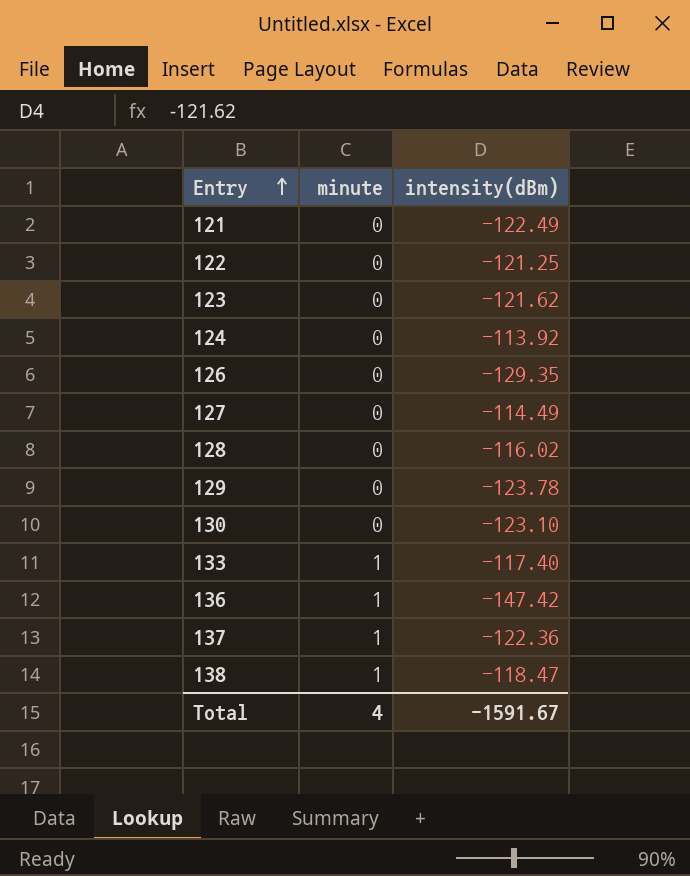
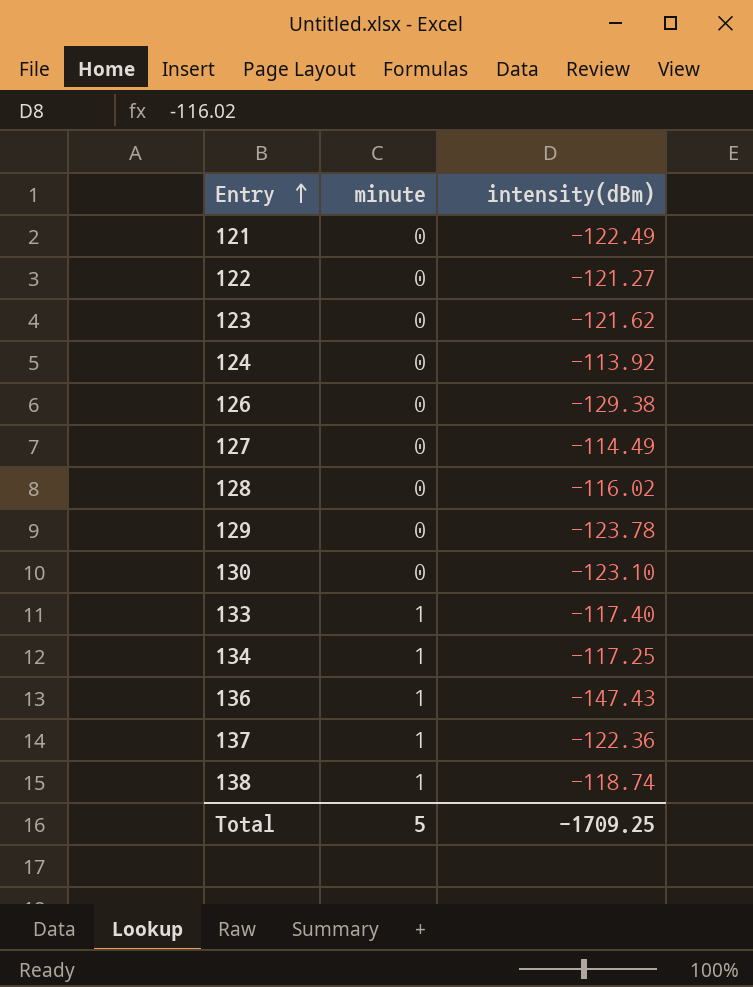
122 | intensity(dBm): -121.25 -> -121.27
126 | intensity(dBm): -129.35 -> -129.38
row 134: none -> 1 | -117.25
136 | intensity(dBm): -147.42 -> -147.43
138 | intensity(dBm): -118.47 -> -118.74
Total | minute: 4 -> 5
Total | intensity(dBm): -1591.67 -> -1709.25

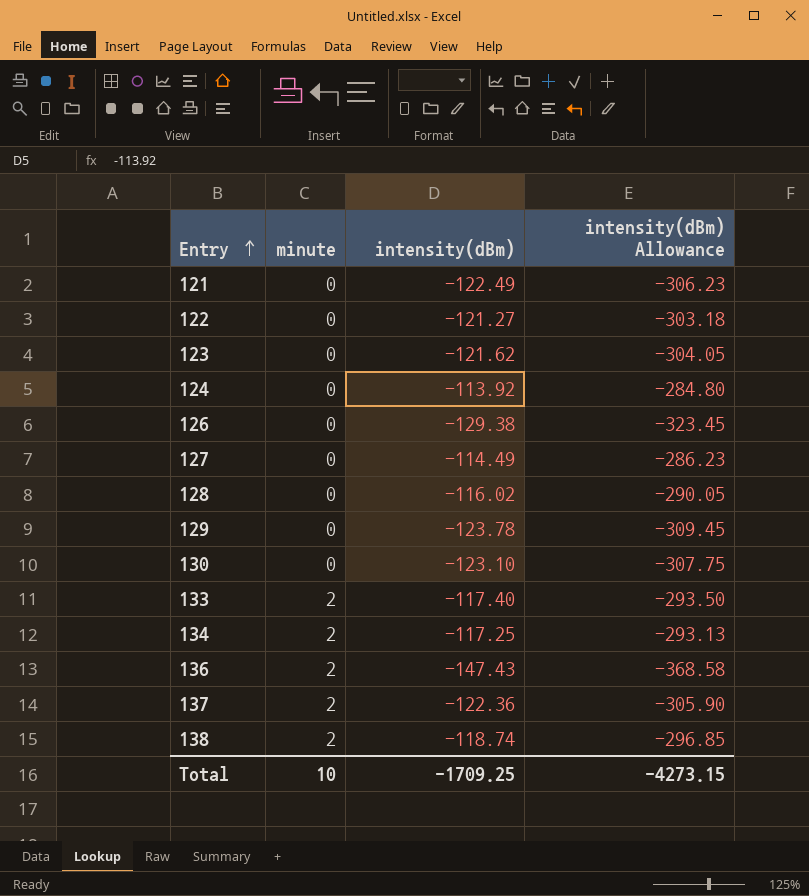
column intensity(dBm) Allowance | formula: none -> [intensity(dBm)] * 2.5
133 | minute: 1 -> 2
134 | minute: 1 -> 2
136 | minute: 1 -> 2
137 | minute: 1 -> 2
138 | minute: 1 -> 2
Total | minute: 5 -> 10

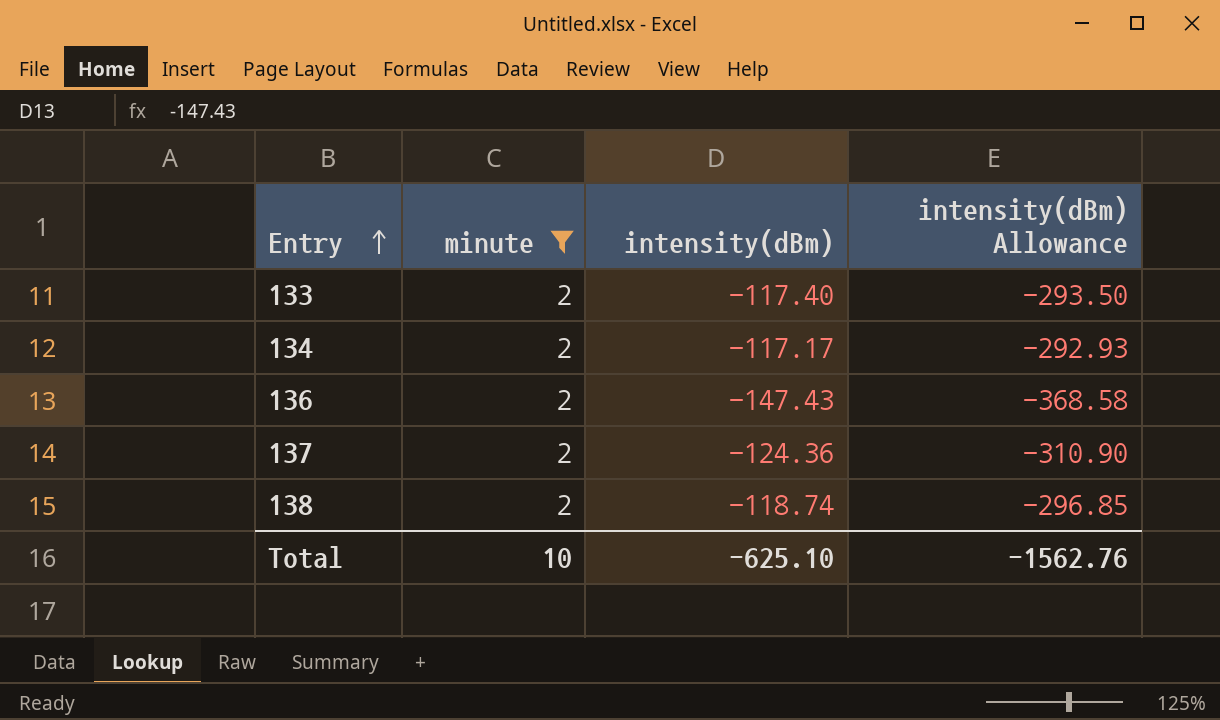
filter: none -> minute = 2
134 | intensity(dBm): -117.25 -> -117.17
134 | intensity(dBm) Allowance: -293.13 -> -292.93
137 | intensity(dBm): -122.36 -> -124.36
137 | intensity(dBm) Allowance: -305.90 -> -310.90
Total | intensity(dBm): -1709.25 -> -625.10
Total | intensity(dBm) Allowance: -4273.15 -> -1562.76

